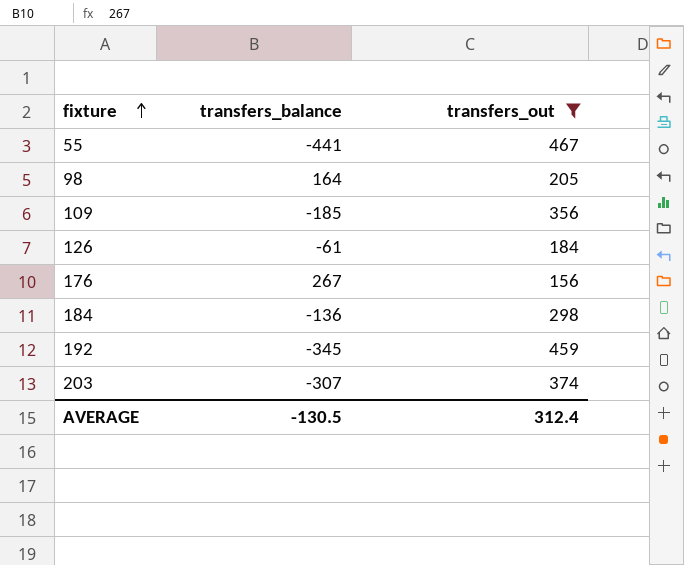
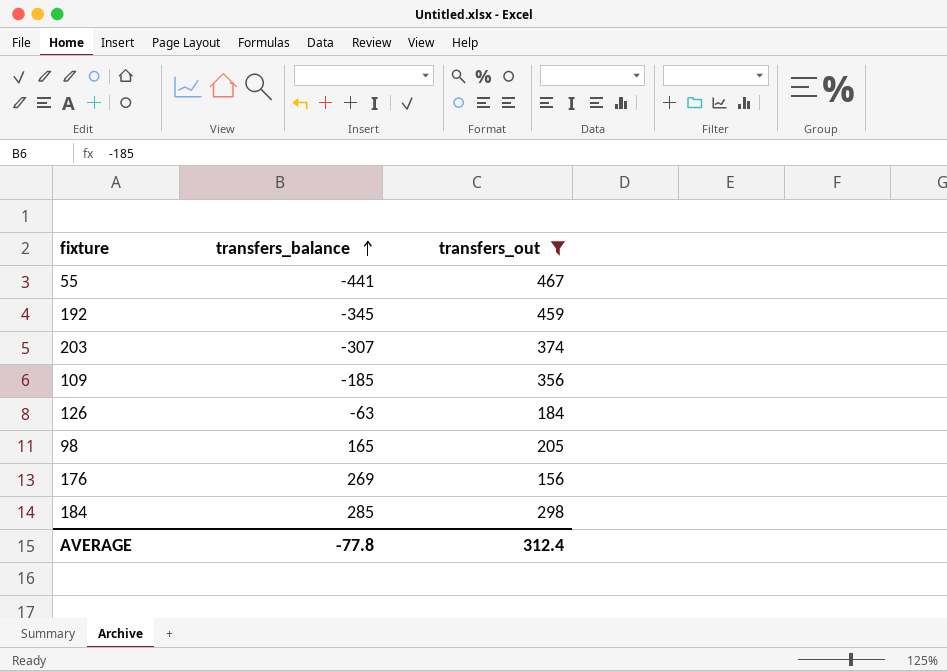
row order: fixture ascending -> transfers_balance ascending
126 | transfers_balance: -61 -> -63
98 | transfers_balance: 164 -> 165
176 | transfers_balance: 267 -> 269
184 | transfers_balance: -136 -> 285
AVERAGE | transfers_balance: -130.5 -> -77.8

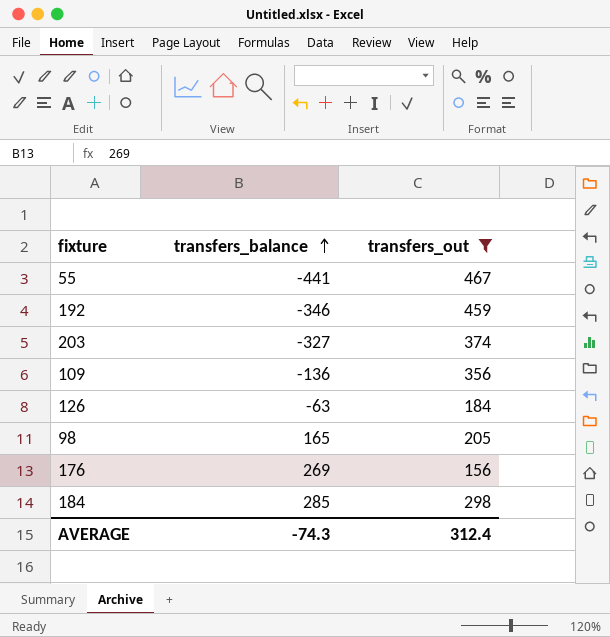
192 | transfers_balance: -345 -> -346
203 | transfers_balance: -307 -> -327
109 | transfers_balance: -185 -> -136
AVERAGE | transfers_balance: -77.8 -> -74.3

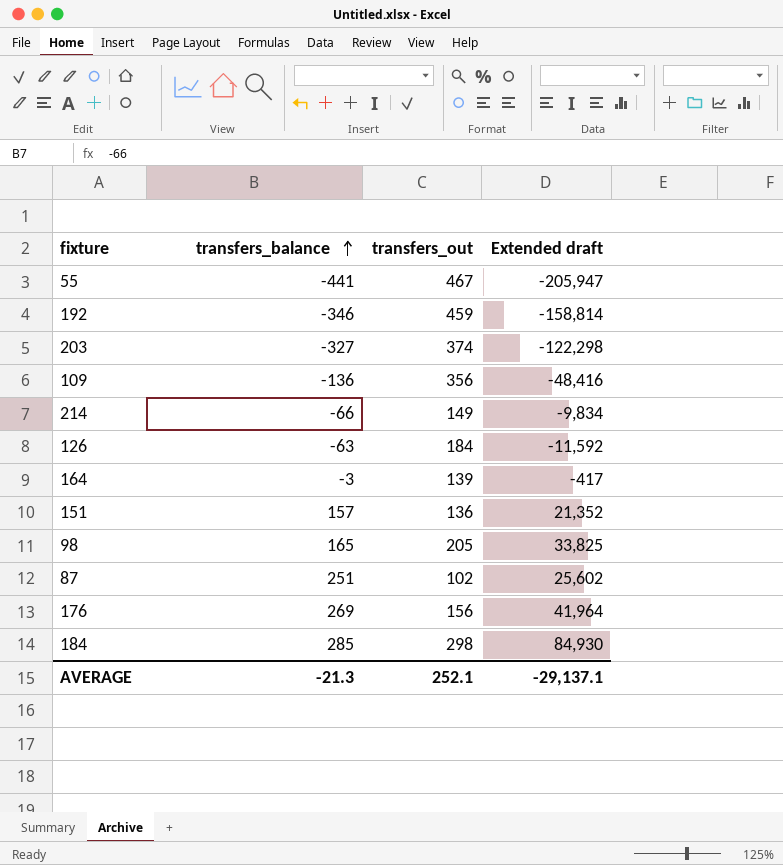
filter: transfers_out >= 156 -> none
column Extended draft | formula: none -> [transfers_balance] * [transfers_out]
AVERAGE | transfers_balance: -74.3 -> -21.3
AVERAGE | transfers_out: 312.4 -> 252.1

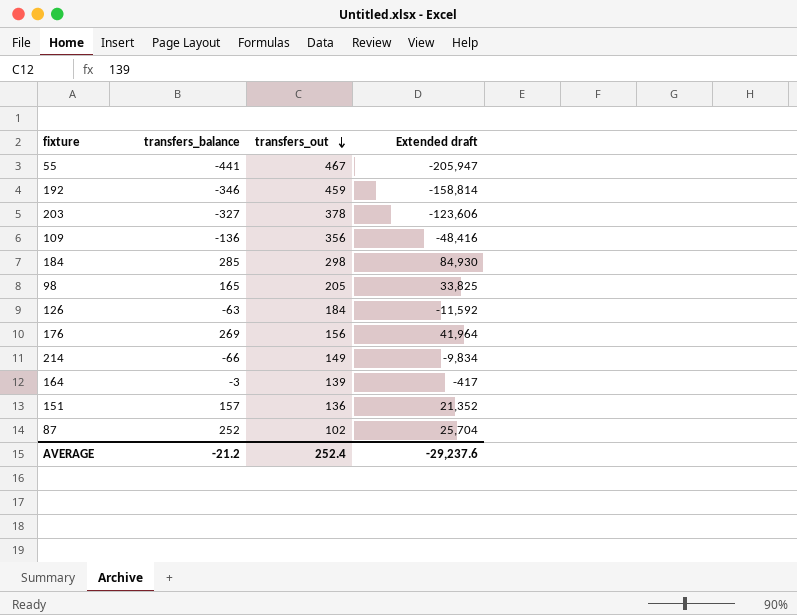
row order: transfers_balance ascending -> transfers_out descending
203 | transfers_out: 374 -> 378
203 | Extended draft: -122,298 -> -123,606
87 | transfers_balance: 251 -> 252
87 | Extended draft: 25,602 -> 25,704
AVERAGE | transfers_balance: -21.3 -> -21.2
AVERAGE | transfers_out: 252.1 -> 252.4
AVERAGE | Extended draft: -29,137.1 -> -29,237.6

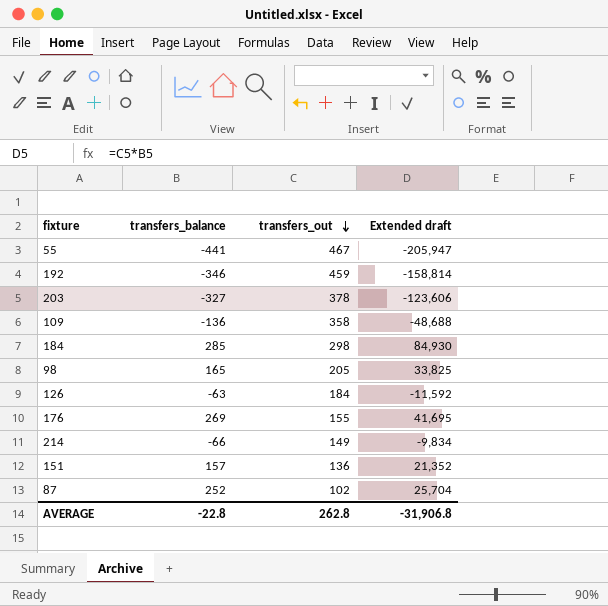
row 164: -3 | 139 | -417 -> none
109 | transfers_out: 356 -> 358
109 | Extended draft: -48,416 -> -48,688
176 | transfers_out: 156 -> 155
176 | Extended draft: 41,964 -> 41,695
AVERAGE | transfers_balance: -21.2 -> -22.8
AVERAGE | transfers_out: 252.4 -> 262.8
AVERAGE | Extended draft: -29,237.6 -> -31,906.8

